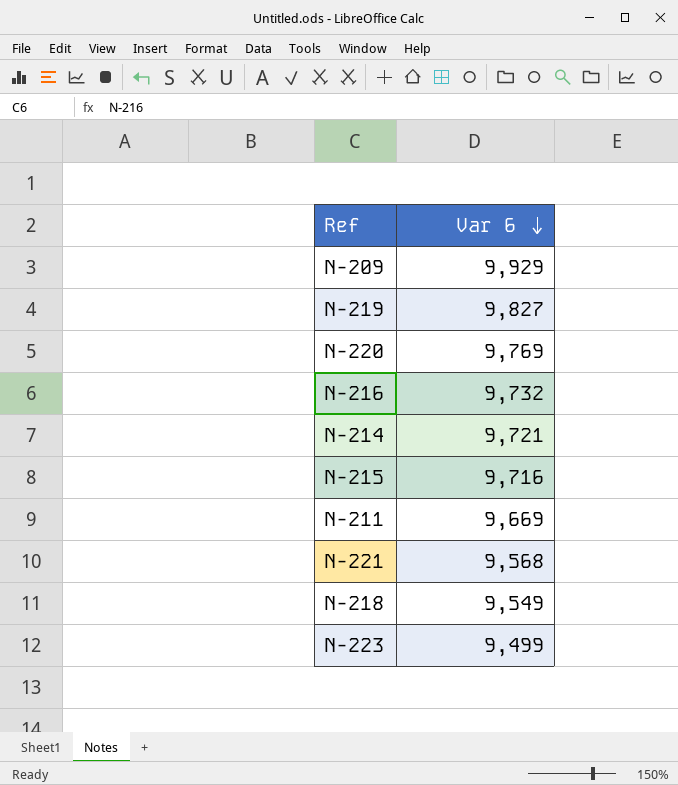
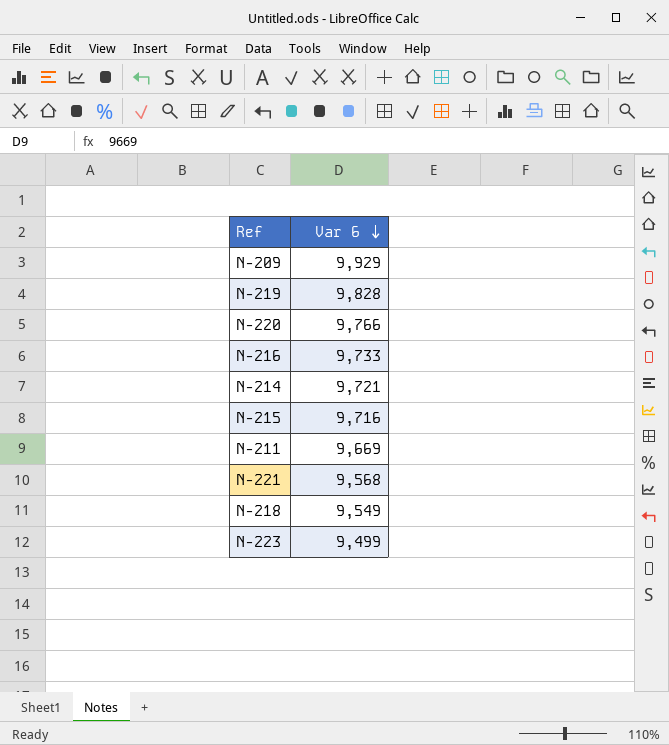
N-219 | Var 6: 9,827 -> 9,828
N-220 | Var 6: 9,769 -> 9,766
N-216 | Var 6: 9,732 -> 9,733

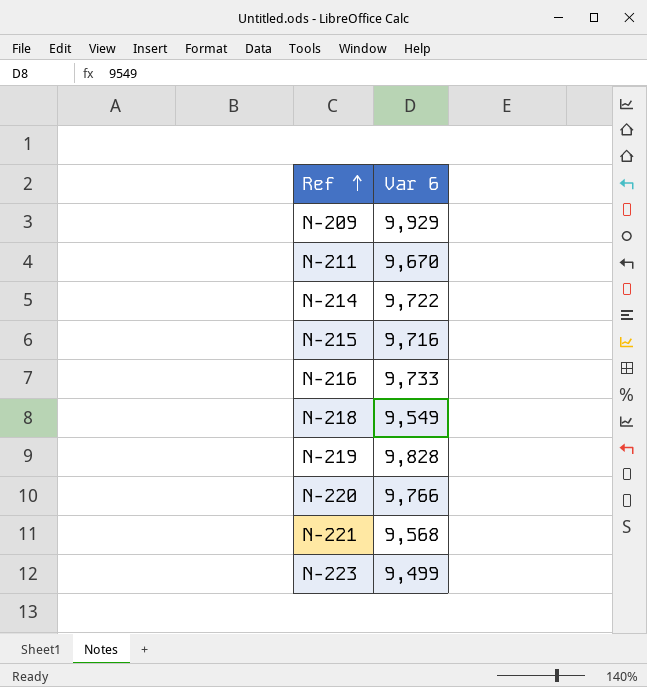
row order: Var 6 descending -> Ref ascending
N-211 | Var 6: 9,669 -> 9,670
N-214 | Var 6: 9,721 -> 9,722

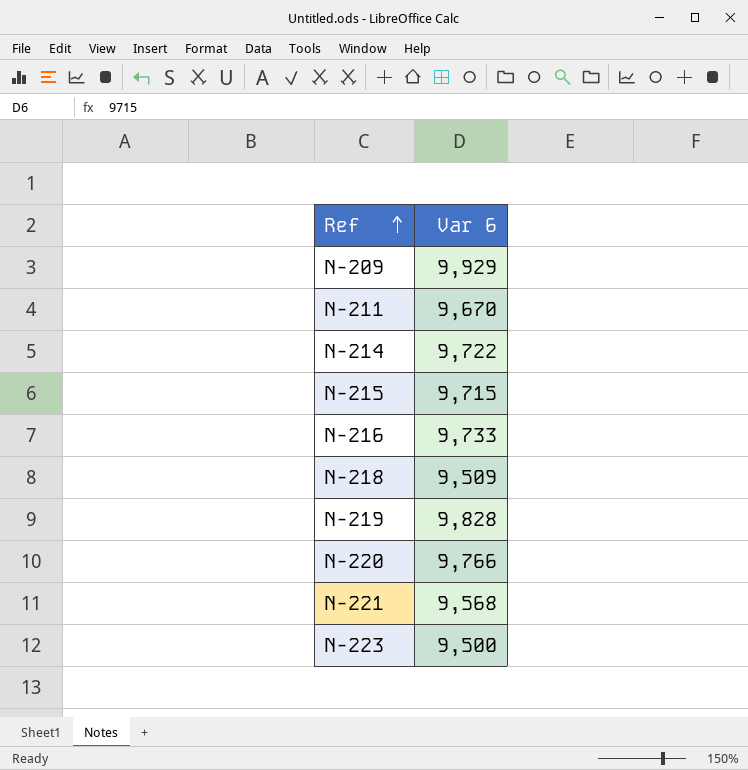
N-215 | Var 6: 9,716 -> 9,715
N-218 | Var 6: 9,549 -> 9,509
N-223 | Var 6: 9,499 -> 9,500

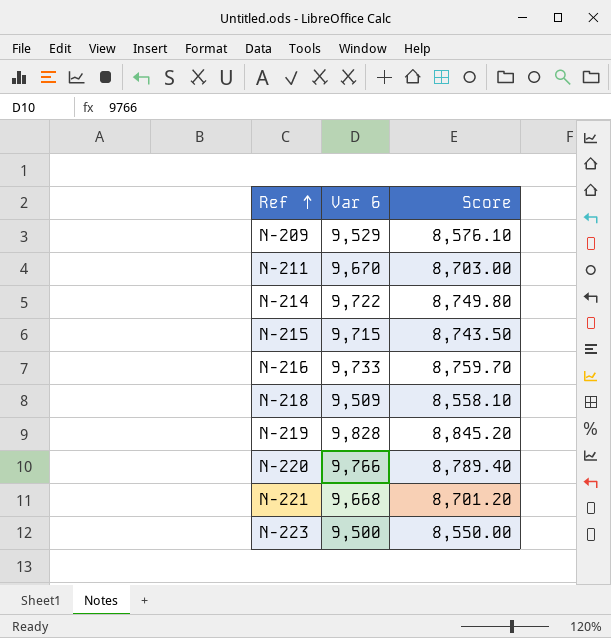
column Score | formula: none -> [Var 6] * 0.9
N-209 | Var 6: 9,929 -> 9,529
N-221 | Var 6: 9,568 -> 9,668

